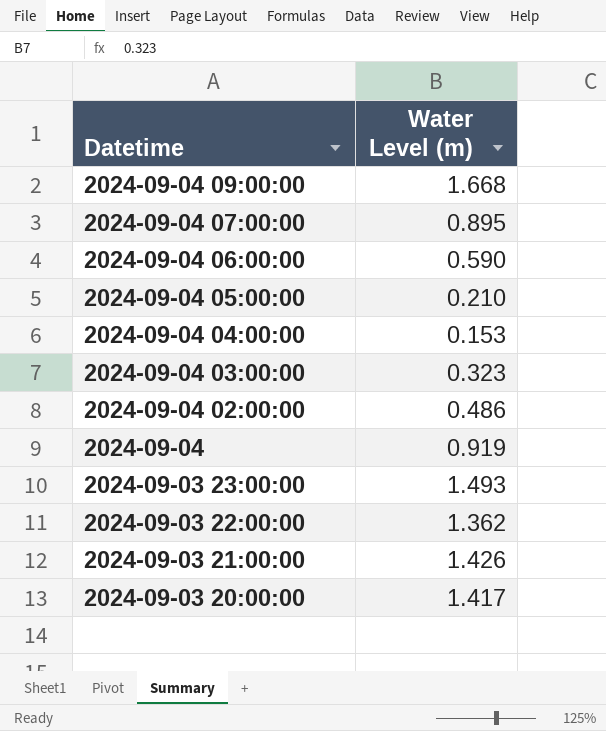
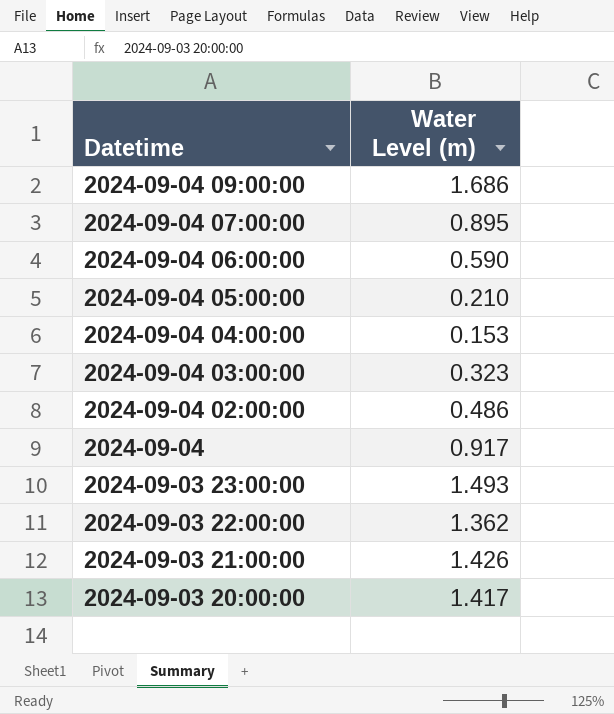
2024-09-04 09:00:00 | Water Level (m): 1.668 -> 1.686
2024-09-04 | Water Level (m): 0.919 -> 0.917

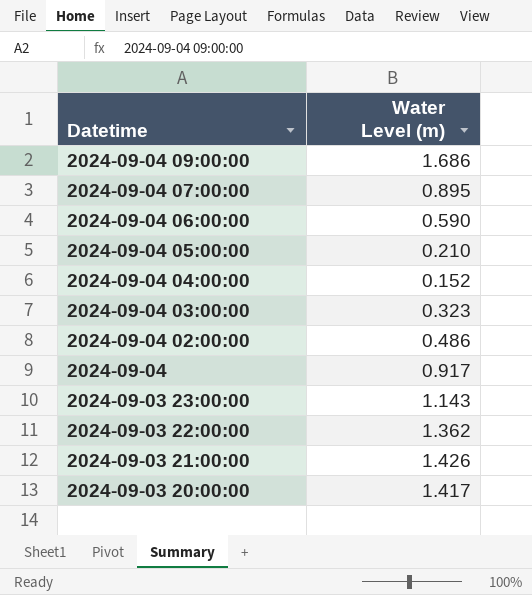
2024-09-04 04:00:00 | Water Level (m): 0.153 -> 0.152
2024-09-03 23:00:00 | Water Level (m): 1.493 -> 1.143

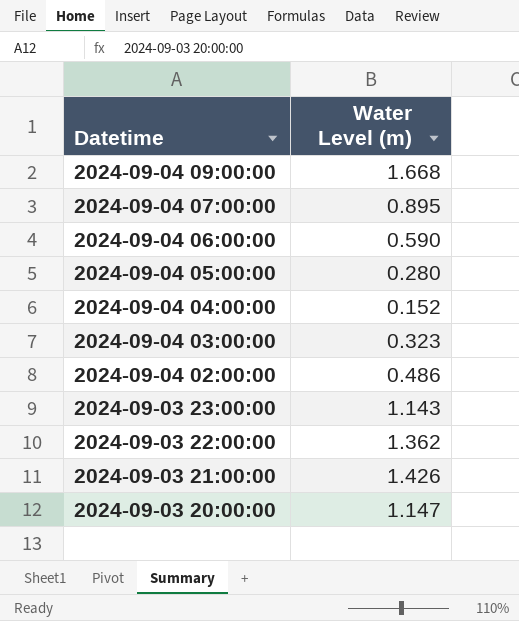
row 2024-09-04: 0.917 -> none
2024-09-04 09:00:00 | Water Level (m): 1.686 -> 1.668
2024-09-04 05:00:00 | Water Level (m): 0.210 -> 0.280
2024-09-03 20:00:00 | Water Level (m): 1.417 -> 1.147

